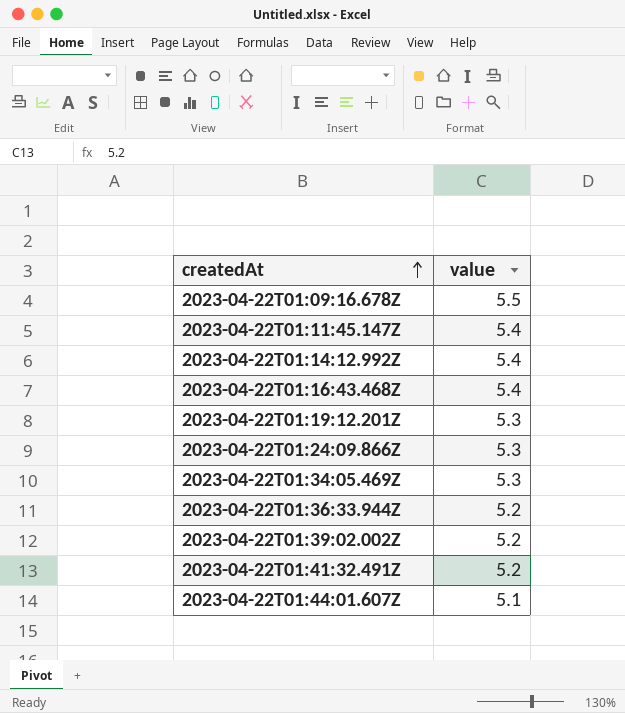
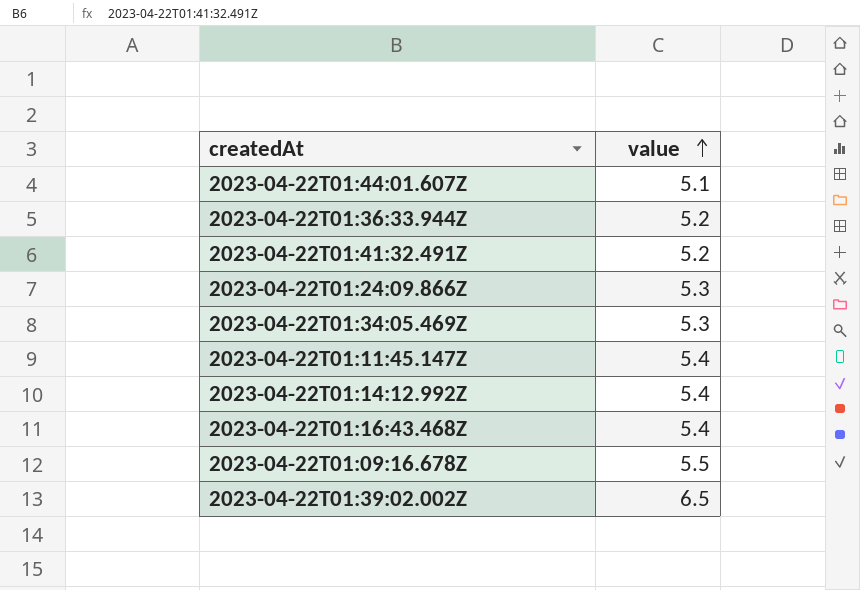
row order: createdAt ascending -> value ascending
row 2023-04-22T01:19:12.201Z: 5.3 -> none
2023-04-22T01:39:02.002Z | value: 5.2 -> 6.5

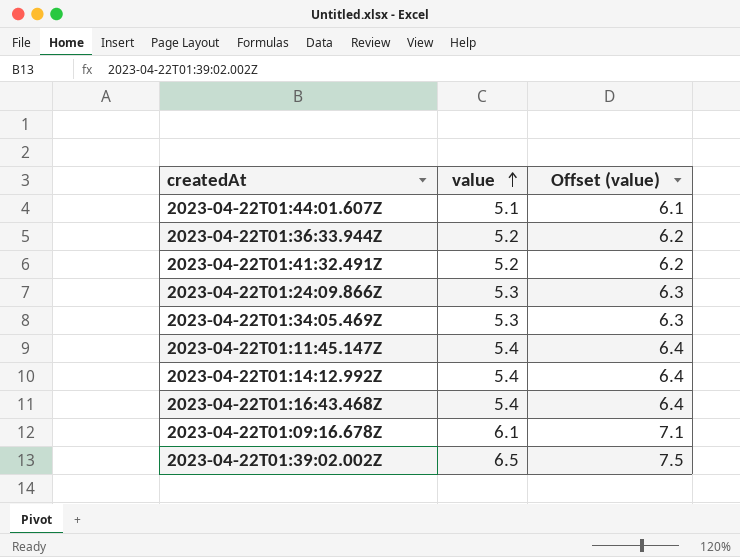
column Offset (value) | formula: none -> [value] + 1
2023-04-22T01:09:16.678Z | value: 5.5 -> 6.1

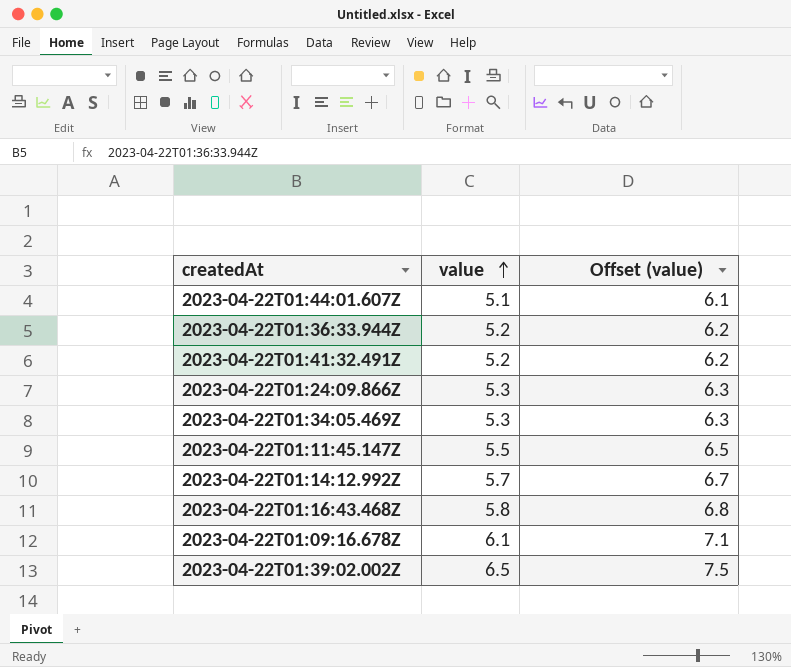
2023-04-22T01:11:45.147Z | value: 5.4 -> 5.5
2023-04-22T01:11:45.147Z | Offset (value): 6.4 -> 6.5
2023-04-22T01:14:12.992Z | value: 5.4 -> 5.7
2023-04-22T01:14:12.992Z | Offset (value): 6.4 -> 6.7
2023-04-22T01:16:43.468Z | value: 5.4 -> 5.8
2023-04-22T01:16:43.468Z | Offset (value): 6.4 -> 6.8

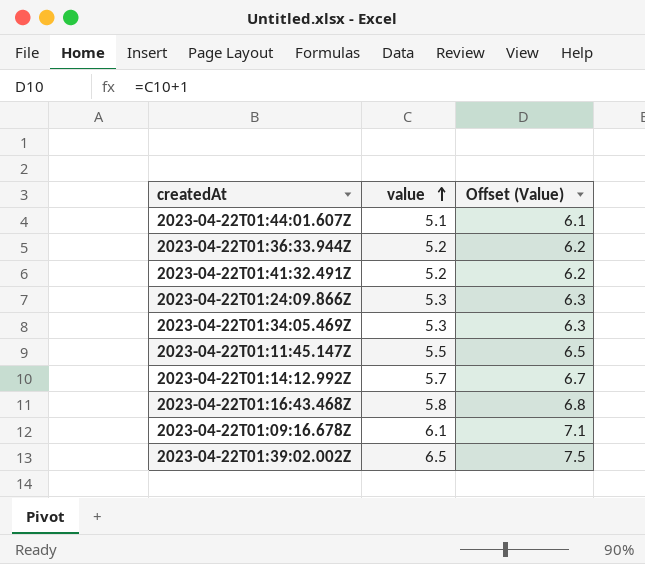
column name: Offset (value) -> Offset (Value)

